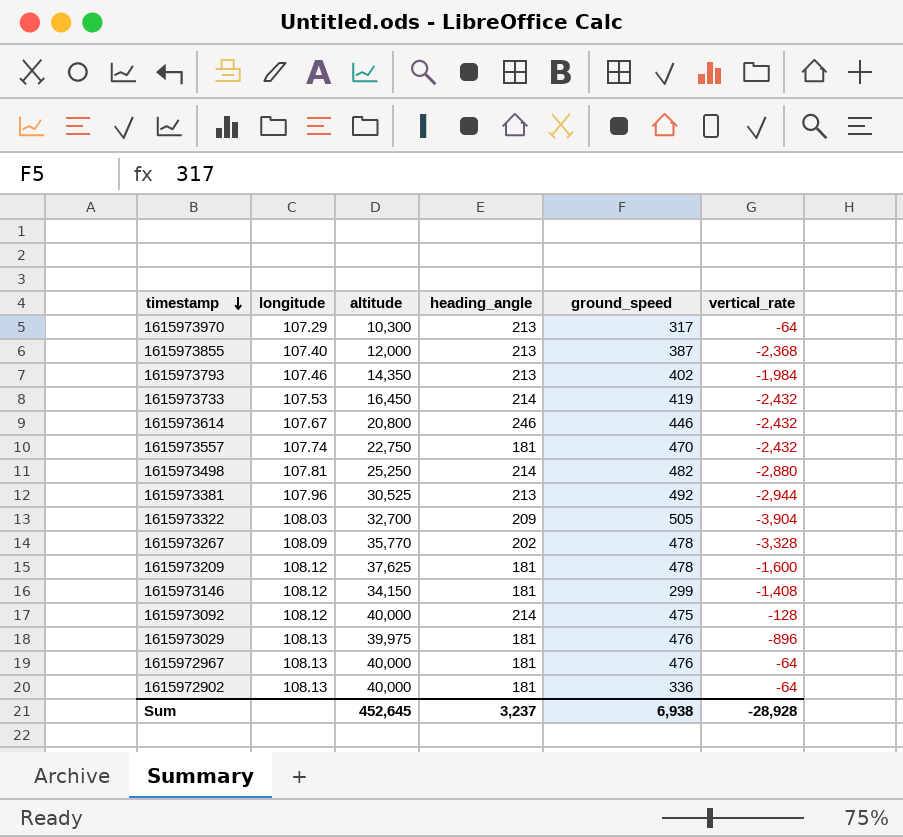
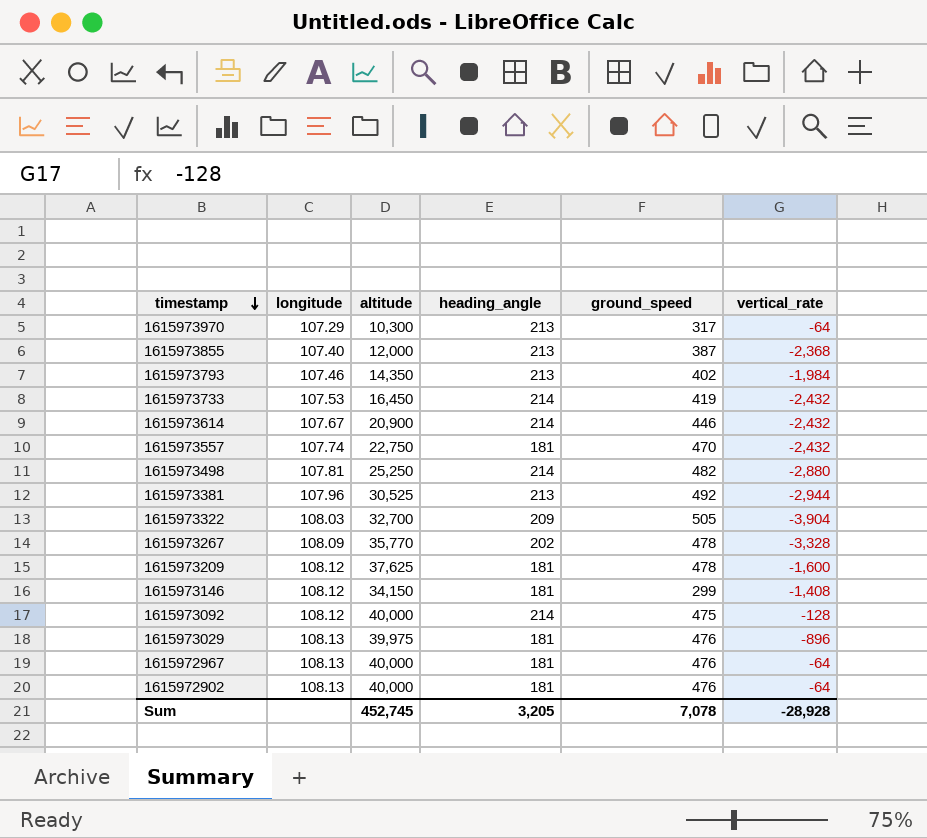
1615973614 | altitude: 20,800 -> 20,900
1615973614 | heading_angle: 246 -> 214
1615972902 | ground_speed: 336 -> 476
Sum | altitude: 452,645 -> 452,745
Sum | heading_angle: 3,237 -> 3,205
Sum | ground_speed: 6,938 -> 7,078

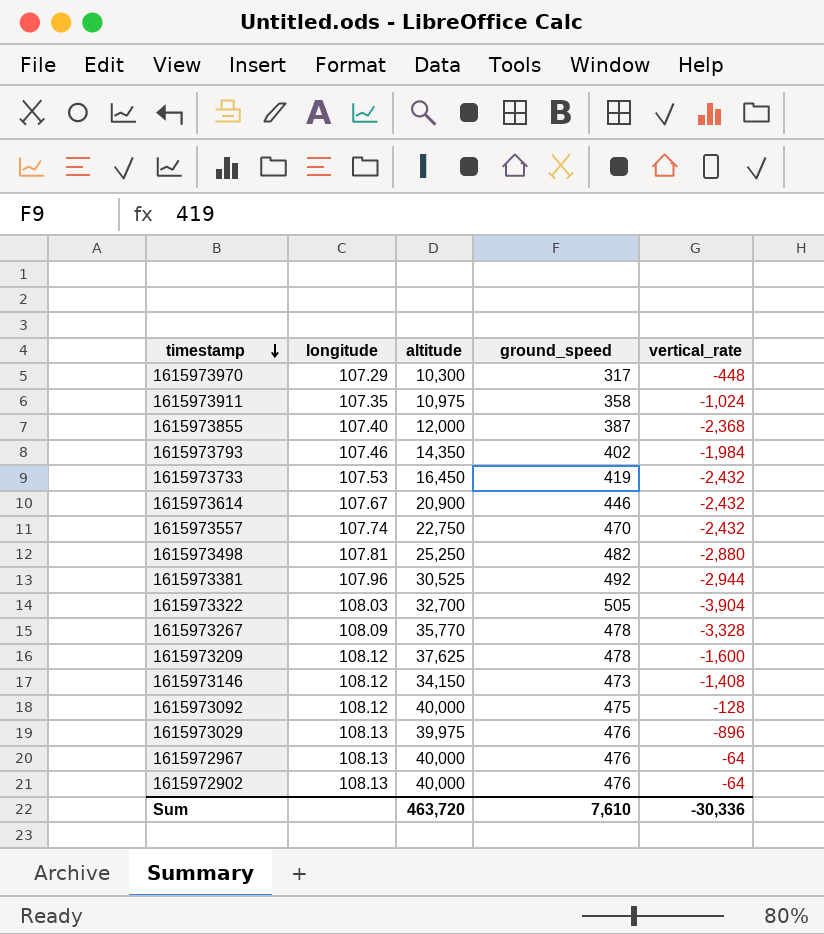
column heading_angle | position: 4 -> none
1615973970 | vertical_rate: -64 -> -448
row 1615973911: none -> 107.35 | 10,975 | 358 | -1,024
1615973146 | ground_speed: 299 -> 473
Sum | altitude: 452,745 -> 463,720
Sum | ground_speed: 7,078 -> 7,610
Sum | vertical_rate: -28,928 -> -30,336

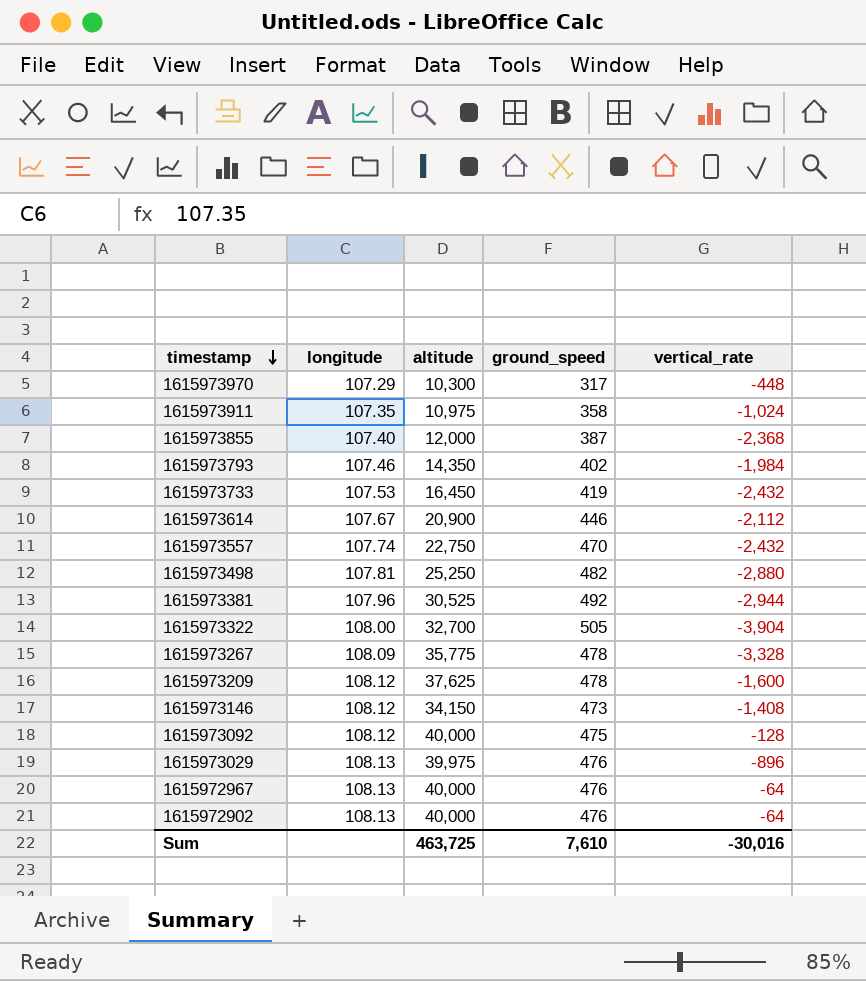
1615973614 | vertical_rate: -2,432 -> -2,112
1615973322 | longitude: 108.03 -> 108.00
1615973267 | altitude: 35,770 -> 35,775
Sum | altitude: 463,720 -> 463,725
Sum | vertical_rate: -30,336 -> -30,016

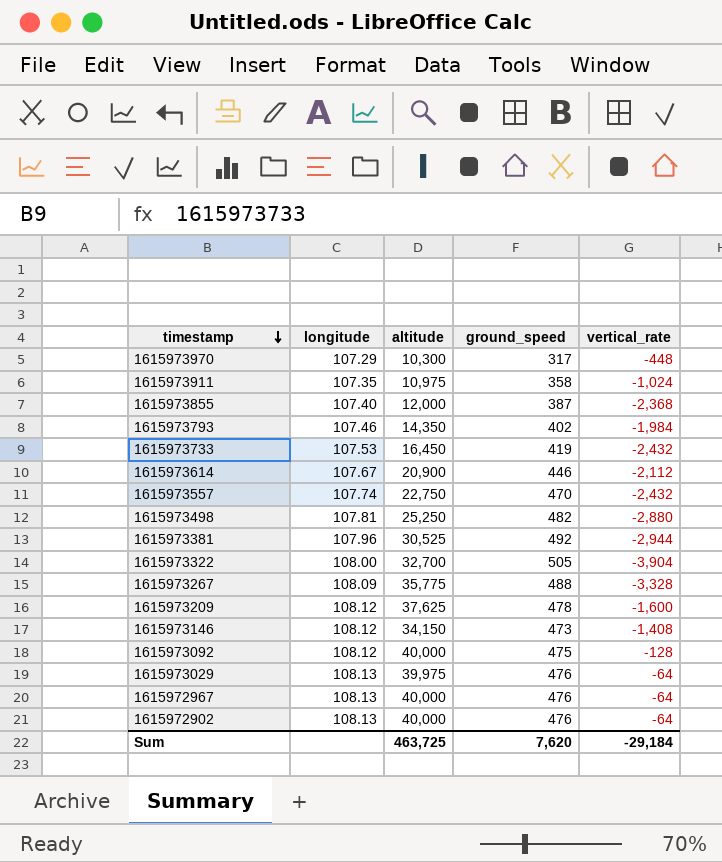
1615973267 | ground_speed: 478 -> 488
1615973029 | vertical_rate: -896 -> -64
Sum | ground_speed: 7,610 -> 7,620
Sum | vertical_rate: -30,016 -> -29,184

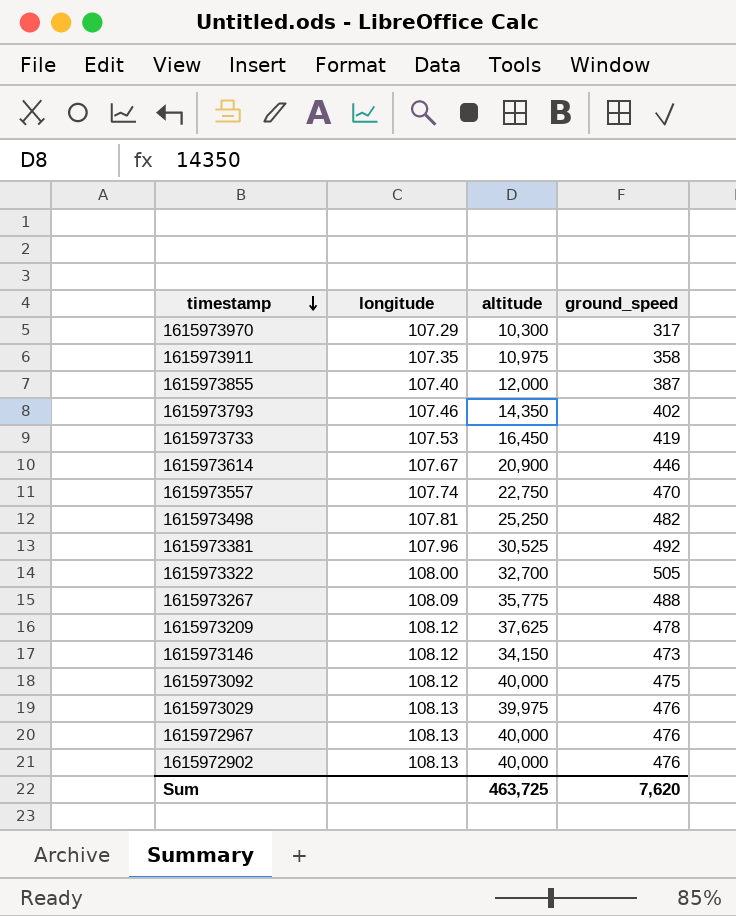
column vertical_rate | position: 5 -> none

